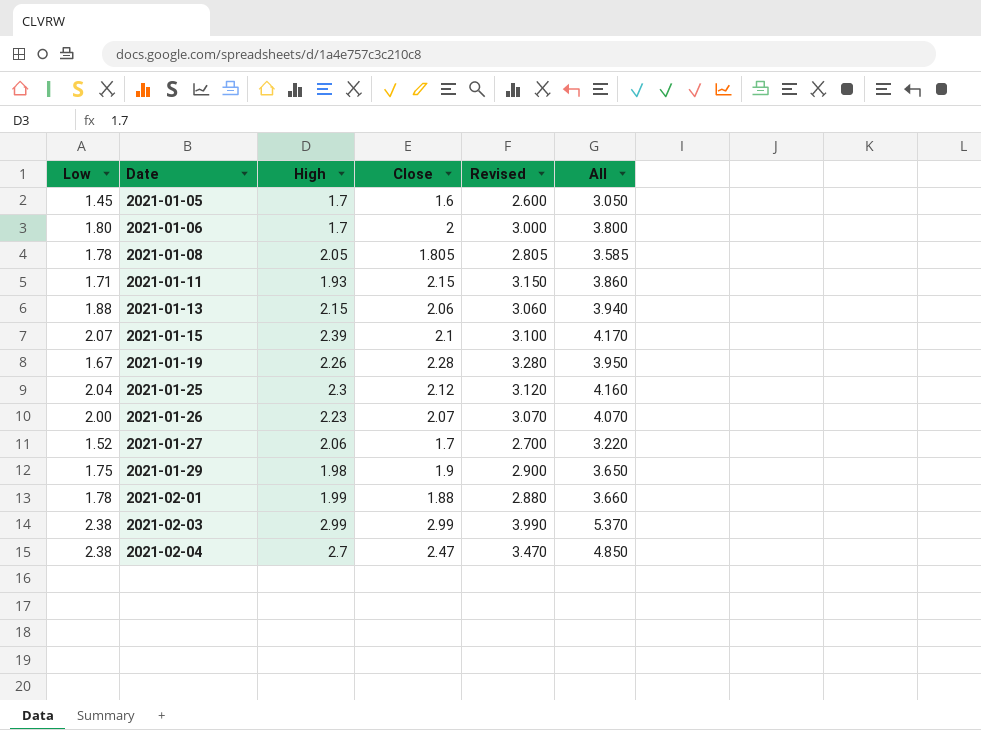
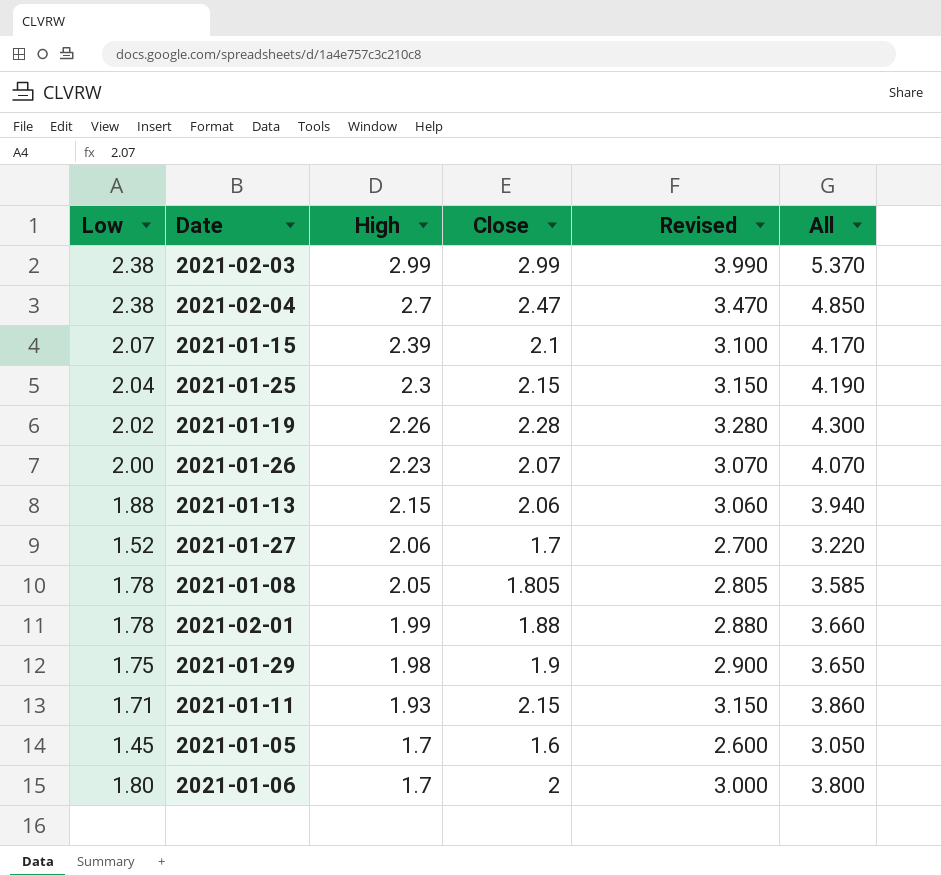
row order: Date ascending -> High descending
2021-01-25 | Close: 2.12 -> 2.15
2021-01-25 | Revised: 3.120 -> 3.150
2021-01-25 | All: 4.160 -> 4.190
2021-01-19 | Low: 1.67 -> 2.02
2021-01-19 | All: 3.950 -> 4.300

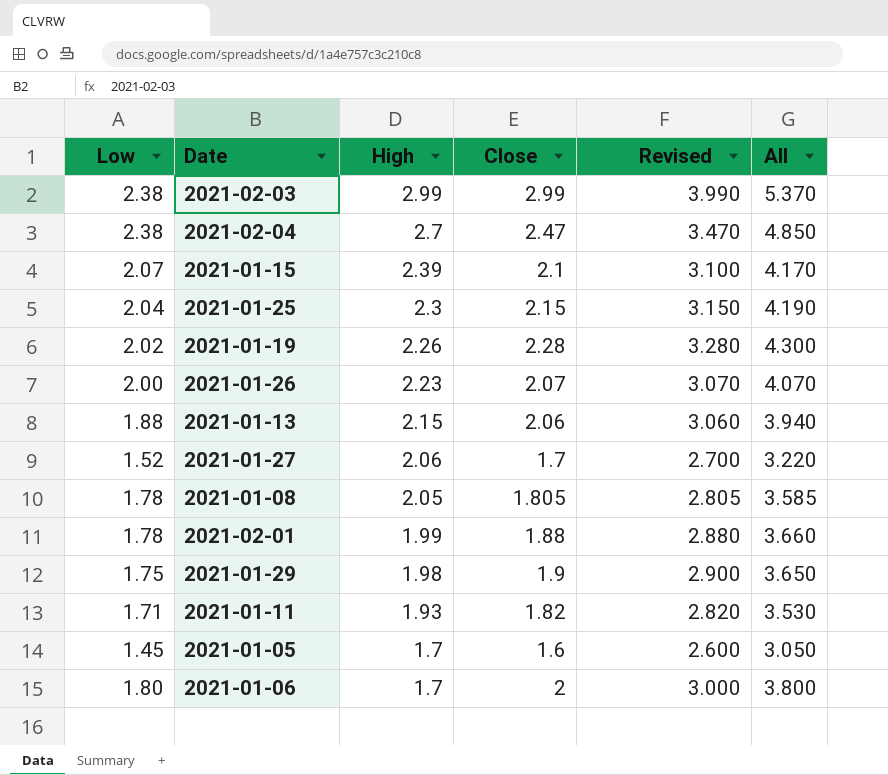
2021-01-11 | Close: 2.15 -> 1.82
2021-01-11 | Revised: 3.150 -> 2.820
2021-01-11 | All: 3.860 -> 3.530

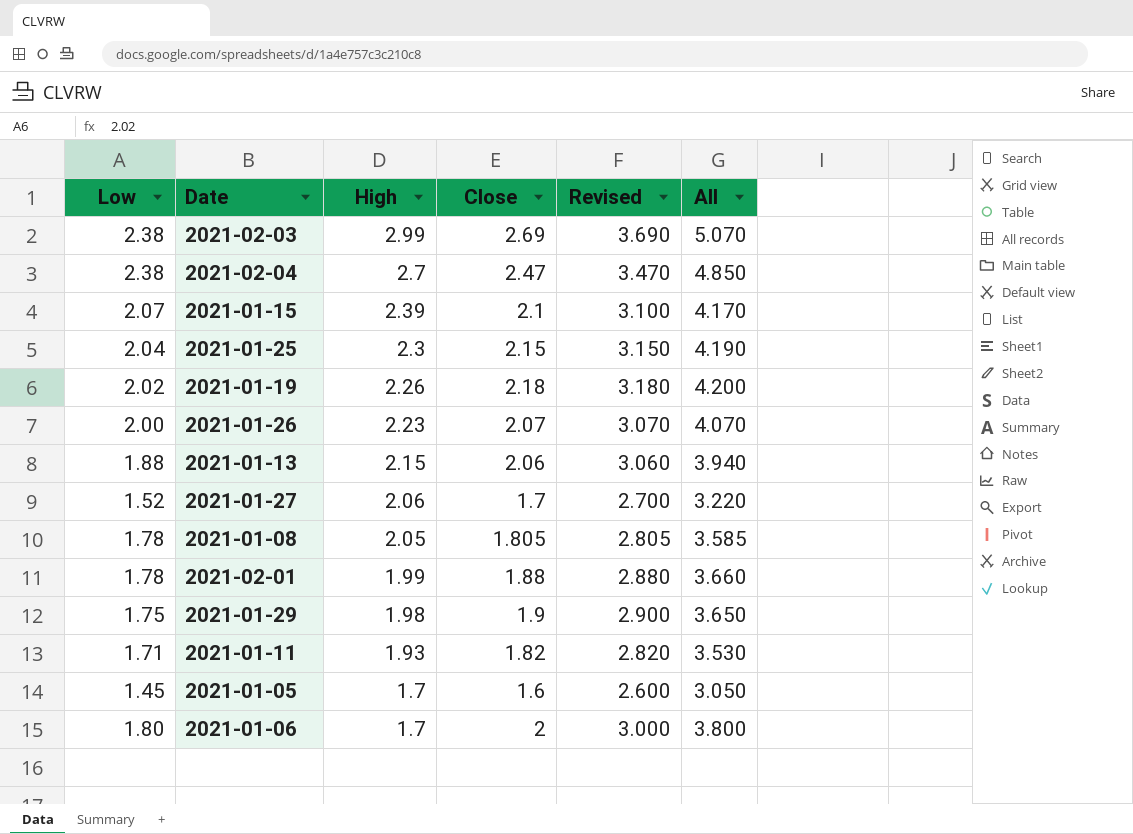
2021-02-03 | Close: 2.99 -> 2.69
2021-02-03 | Revised: 3.990 -> 3.690
2021-02-03 | All: 5.370 -> 5.070
2021-01-19 | Close: 2.28 -> 2.18
2021-01-19 | Revised: 3.280 -> 3.180
2021-01-19 | All: 4.300 -> 4.200

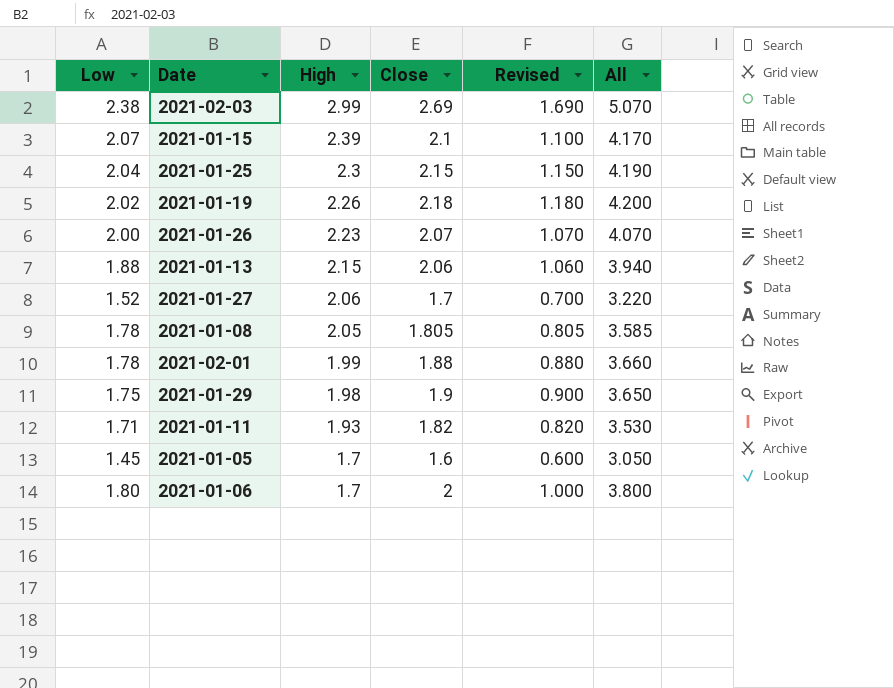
column Revised | formula: [Close] + 1 -> [Close] - 1
row 2021-02-04: 2.38 | 2.7 | 2.47 | 3.470 | 4.850 -> none

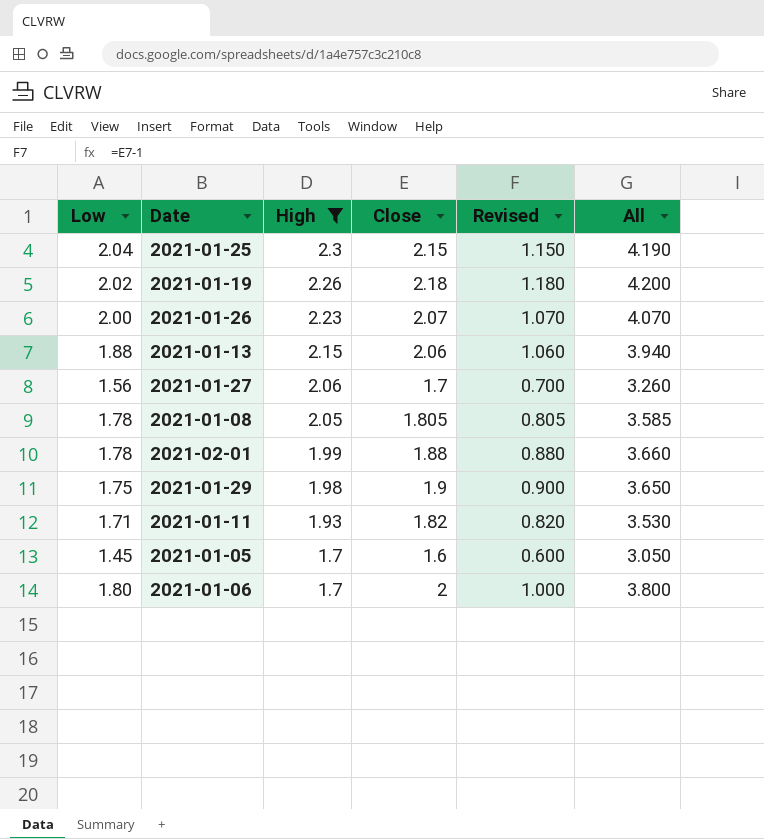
filter: none -> High <= 2.3
2021-01-27 | Low: 1.52 -> 1.56
2021-01-27 | All: 3.220 -> 3.260

